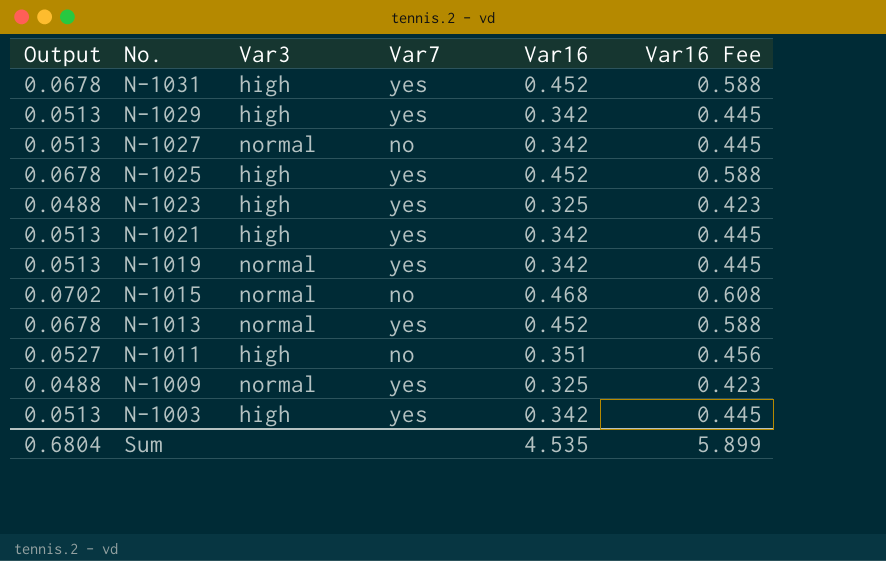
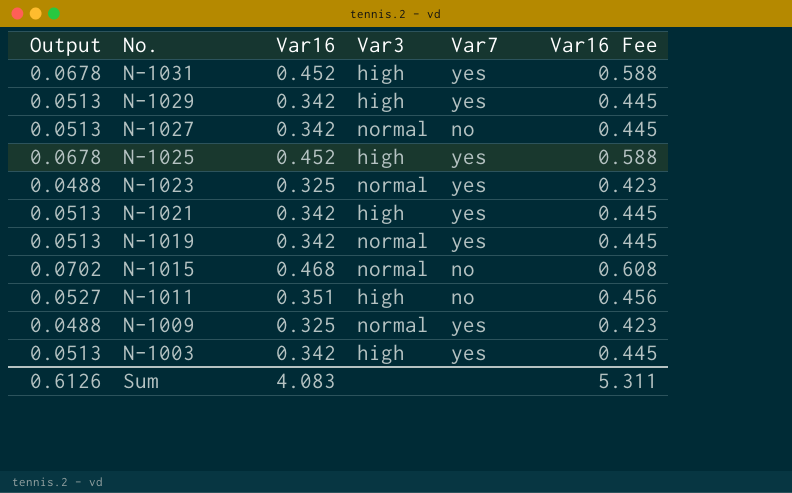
column Var16 | position: 5 -> 3
row N-1013: 0.0678 | normal | yes | 0.452 | 0.588 -> none
N-1023 | Var3: high -> normal
Sum | Output: 0.6804 -> 0.6126
Sum | Var16: 4.535 -> 4.083
Sum | Var16 Fee: 5.899 -> 5.311

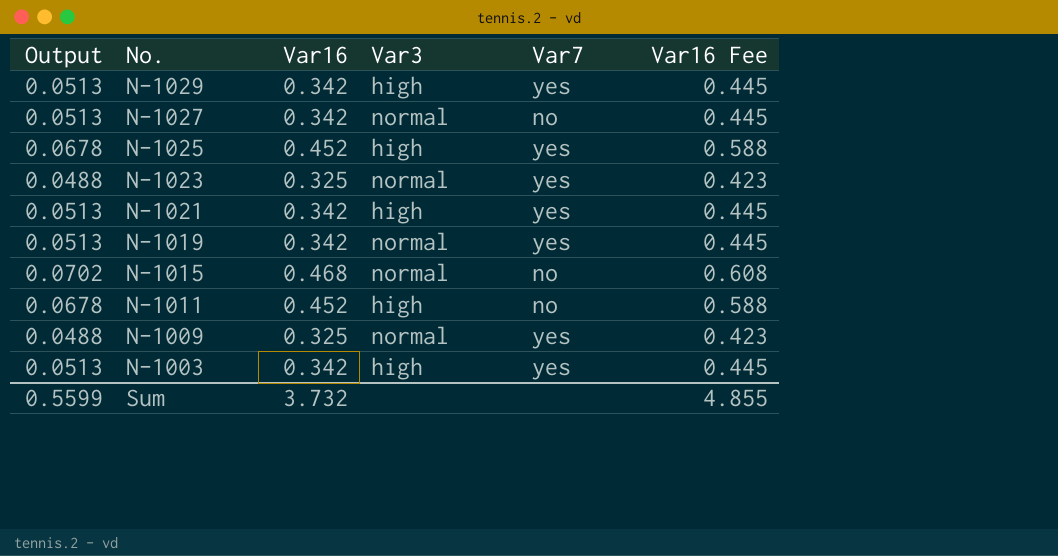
row N-1031: 0.0678 | 0.452 | high | yes | 0.588 -> none
N-1011 | Output: 0.0527 -> 0.0678
N-1011 | Var16: 0.351 -> 0.452
N-1011 | Var16 Fee: 0.456 -> 0.588
Sum | Output: 0.6126 -> 0.5599
Sum | Var16: 4.083 -> 3.732
Sum | Var16 Fee: 5.311 -> 4.855

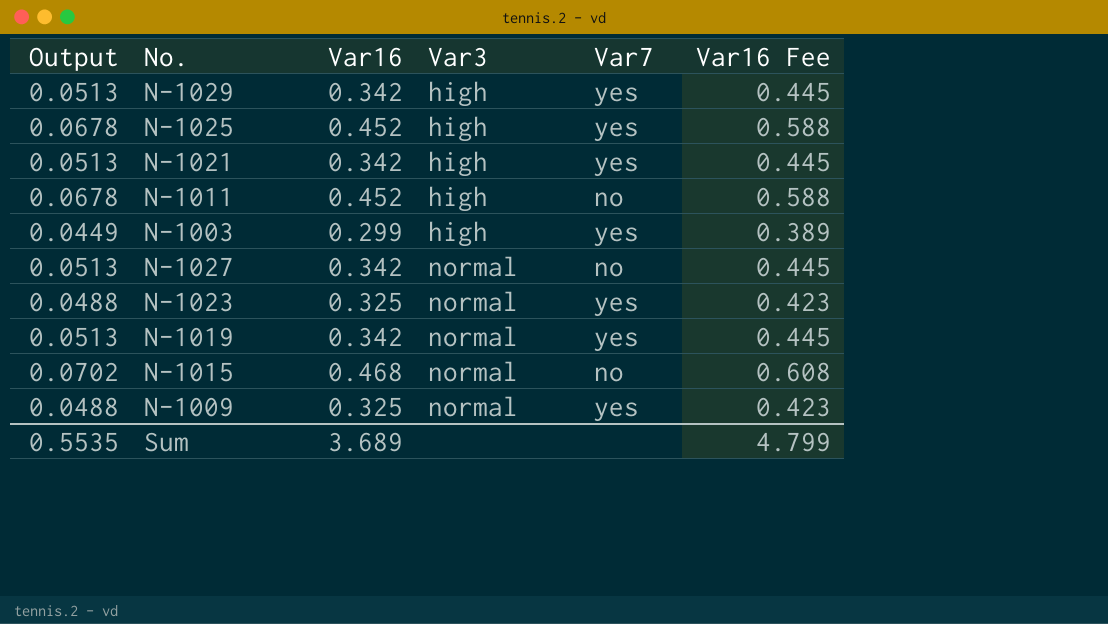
row order: No. descending -> Var3 ascending
N-1003 | Output: 0.0513 -> 0.0449
N-1003 | Var16: 0.342 -> 0.299
N-1003 | Var16 Fee: 0.445 -> 0.389
Sum | Output: 0.5599 -> 0.5535
Sum | Var16: 3.732 -> 3.689
Sum | Var16 Fee: 4.855 -> 4.799

